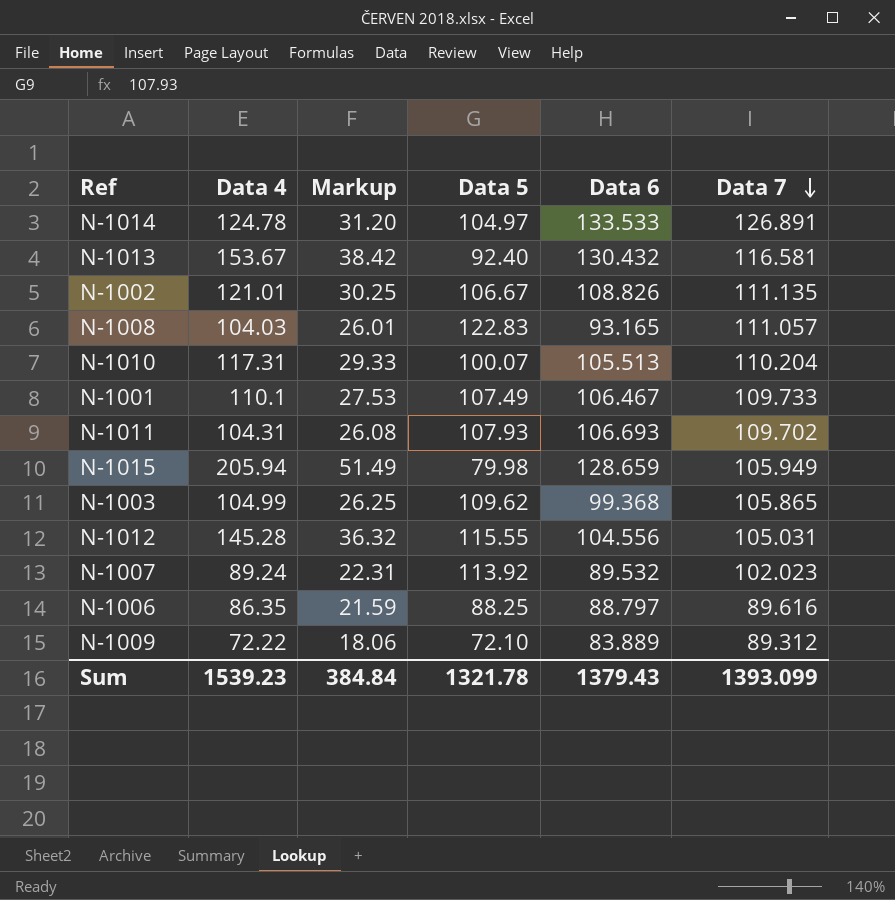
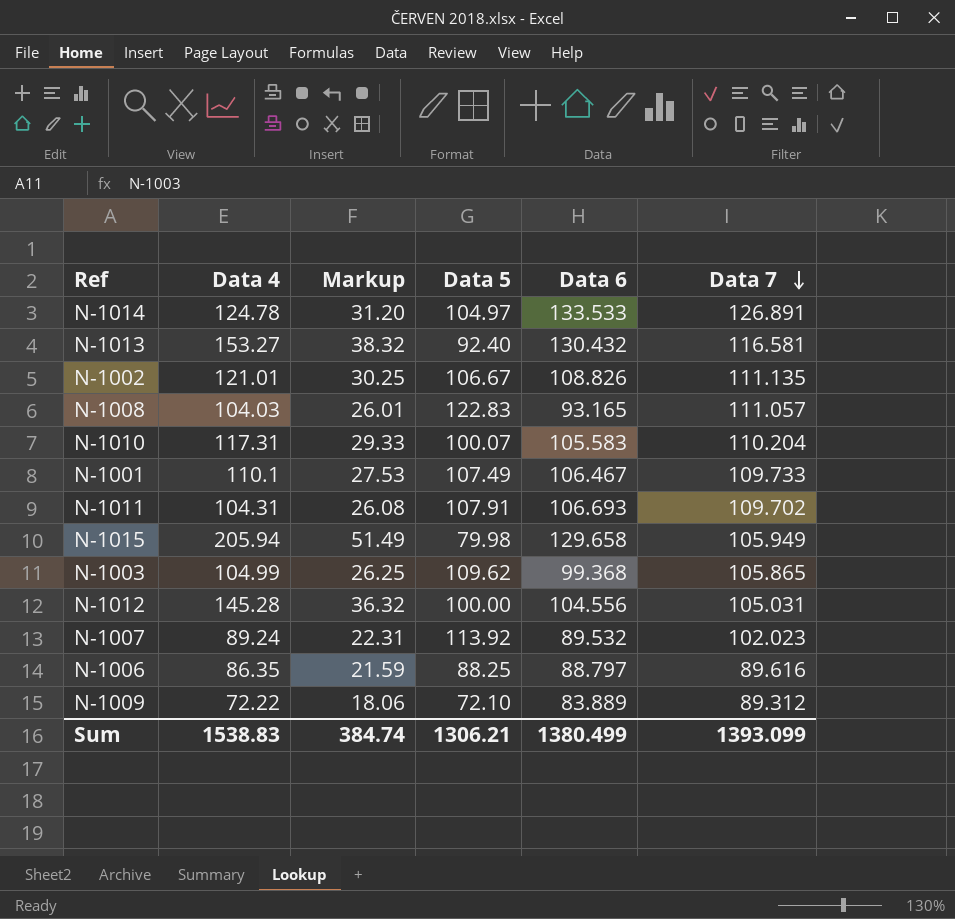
N-1013 | Data 4: 153.67 -> 153.27
N-1013 | Markup: 38.42 -> 38.32
N-1010 | Data 6: 105.513 -> 105.583
N-1011 | Data 5: 107.93 -> 107.91
N-1015 | Data 6: 128.659 -> 129.658
N-1012 | Data 5: 115.55 -> 100.00
Sum | Data 4: 1539.23 -> 1538.83
Sum | Markup: 384.84 -> 384.74
Sum | Data 5: 1321.78 -> 1306.21
Sum | Data 6: 1379.43 -> 1380.499

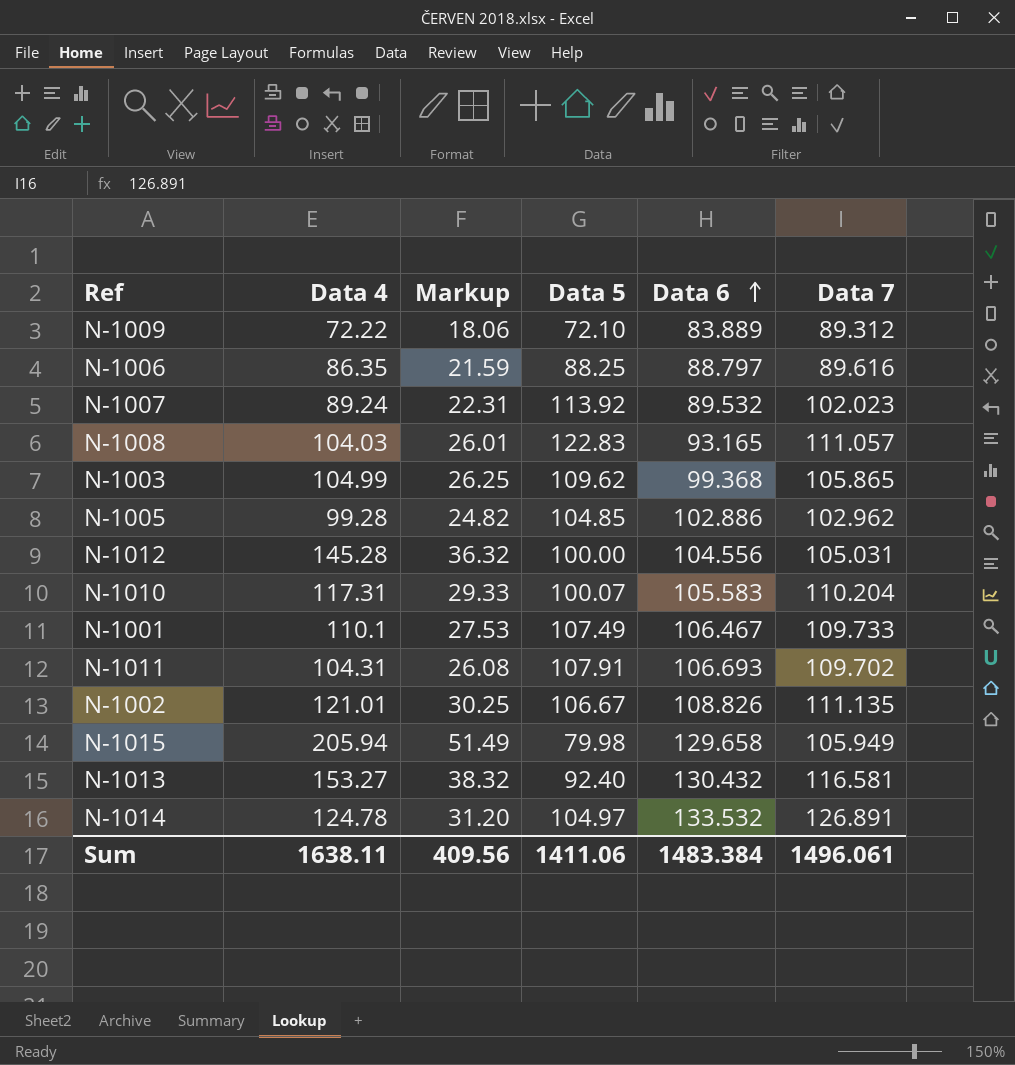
row order: Data 7 descending -> Data 6 ascending
row N-1005: none -> 99.28 | 24.82 | 104.85 | 102.886 | 102.962
N-1014 | Data 6: 133.533 -> 133.532
Sum | Data 4: 1538.83 -> 1638.11
Sum | Markup: 384.74 -> 409.56
Sum | Data 5: 1306.21 -> 1411.06
Sum | Data 6: 1380.499 -> 1483.384
Sum | Data 7: 1393.099 -> 1496.061

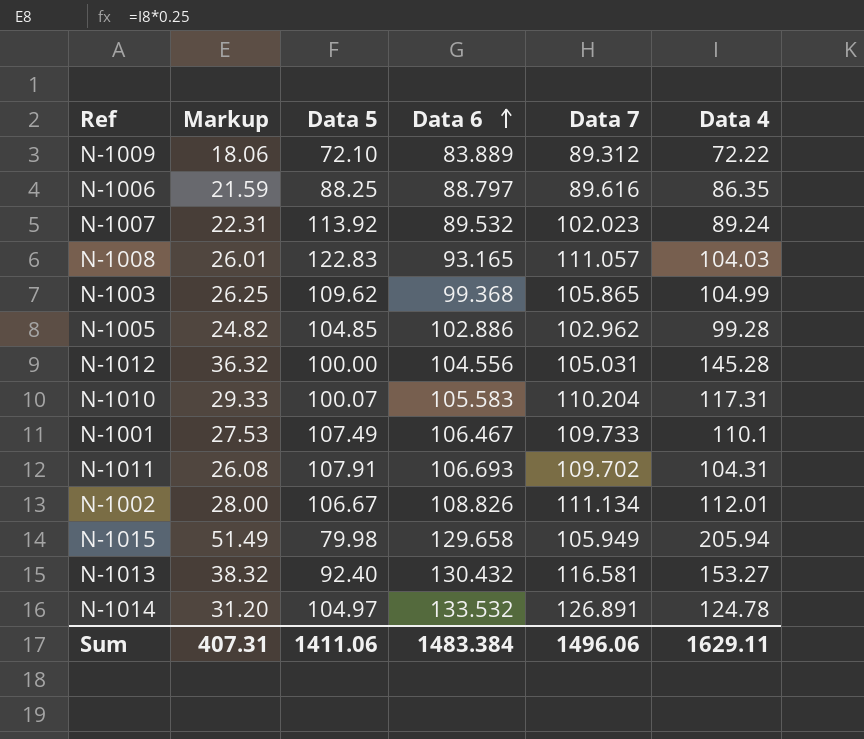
column Data 4 | position: 2 -> 6
N-1002 | Markup: 30.25 -> 28.00
N-1002 | Data 7: 111.135 -> 111.134
N-1002 | Data 4: 121.01 -> 112.01
Sum | Markup: 409.56 -> 407.31
Sum | Data 7: 1496.061 -> 1496.06
Sum | Data 4: 1638.11 -> 1629.11

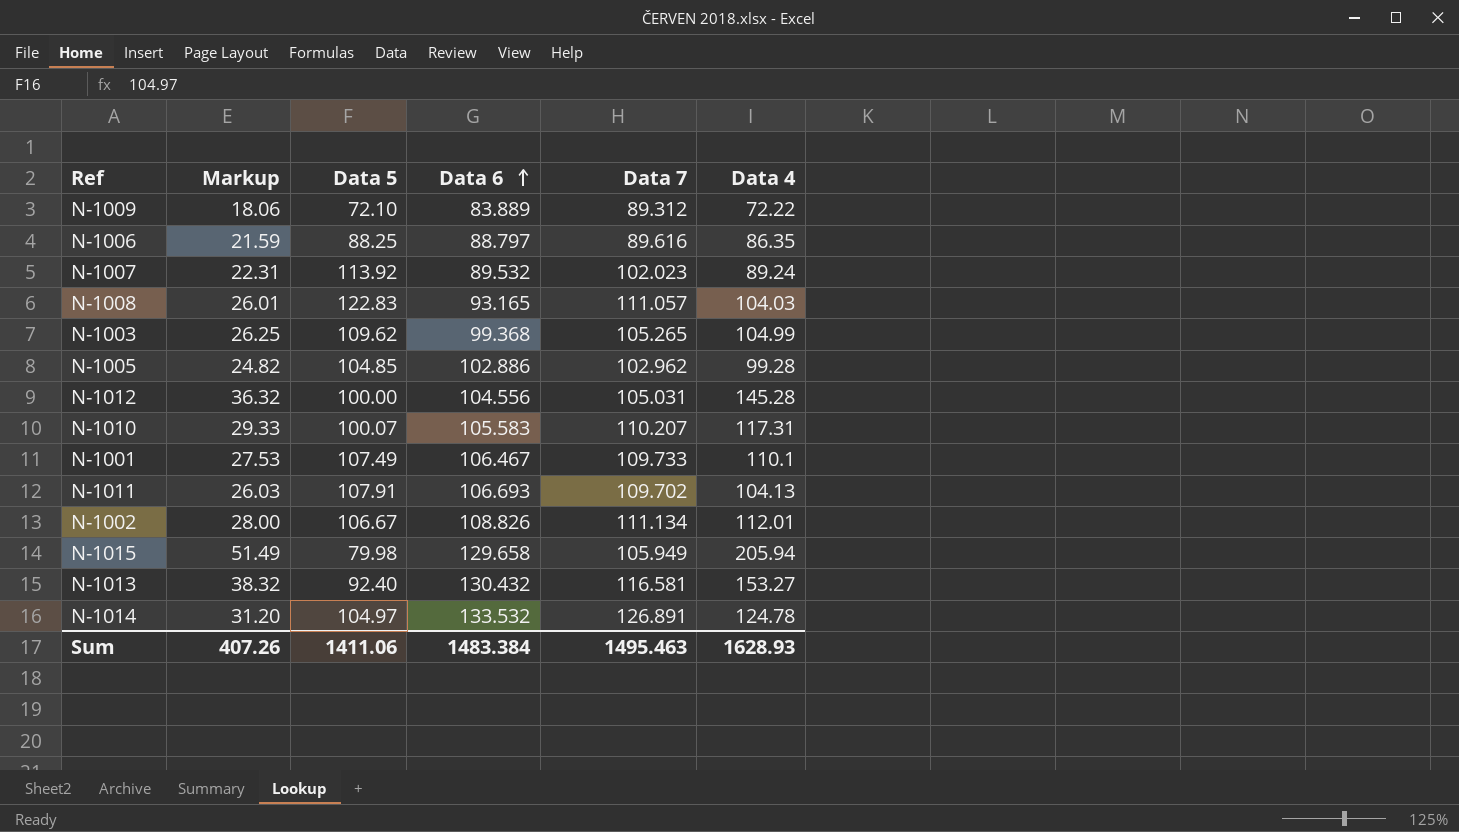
N-1003 | Data 7: 105.865 -> 105.265
N-1010 | Data 7: 110.204 -> 110.207
N-1011 | Markup: 26.08 -> 26.03
N-1011 | Data 4: 104.31 -> 104.13
Sum | Markup: 407.31 -> 407.26
Sum | Data 7: 1496.06 -> 1495.463
Sum | Data 4: 1629.11 -> 1628.93

